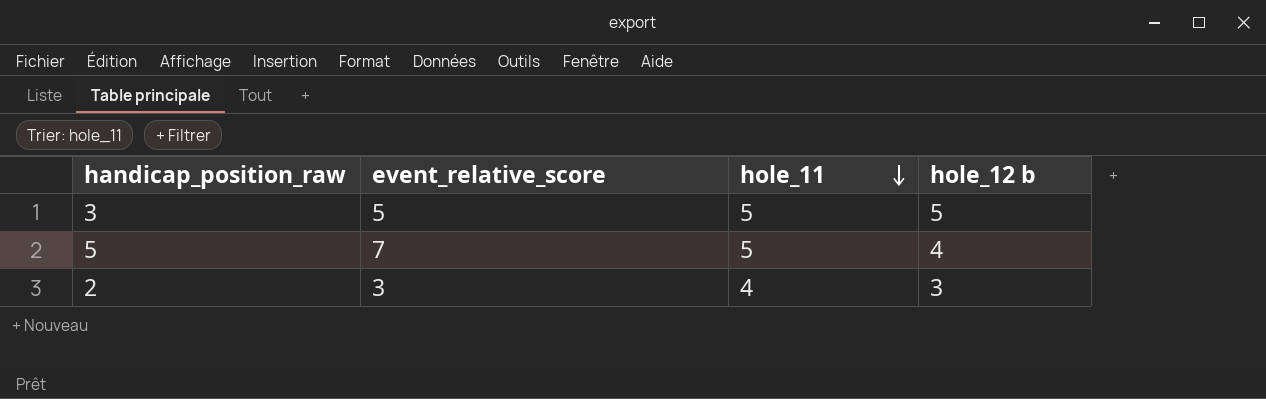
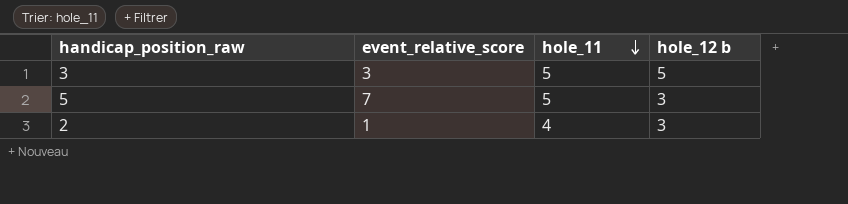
3 | event_relative_score: 5 -> 3
5 | hole_12 b: 4 -> 3
2 | event_relative_score: 3 -> 1

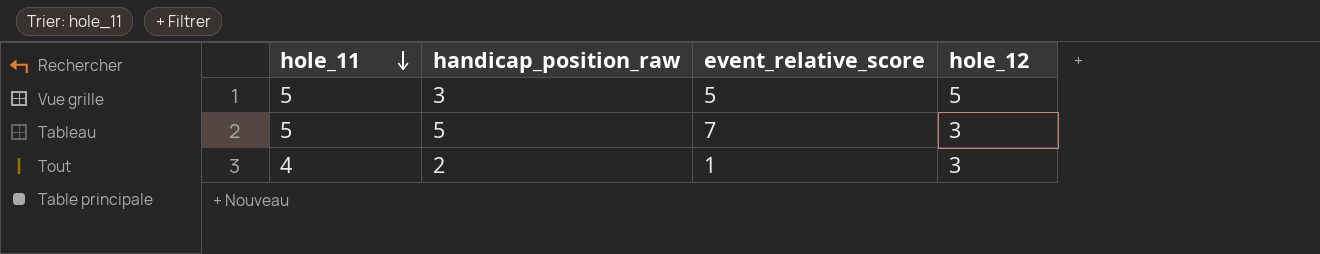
column hole_11 | position: 3 -> 1
column name: hole_12 b -> hole_12
3 | event_relative_score: 3 -> 5

